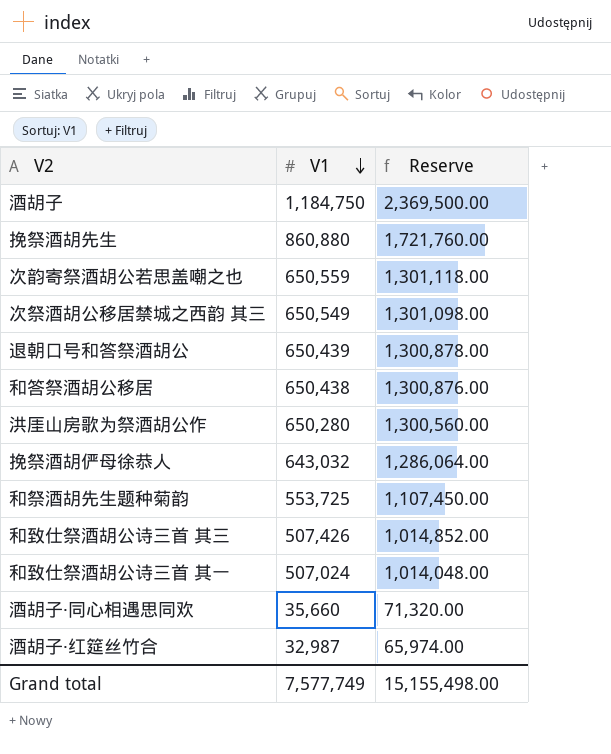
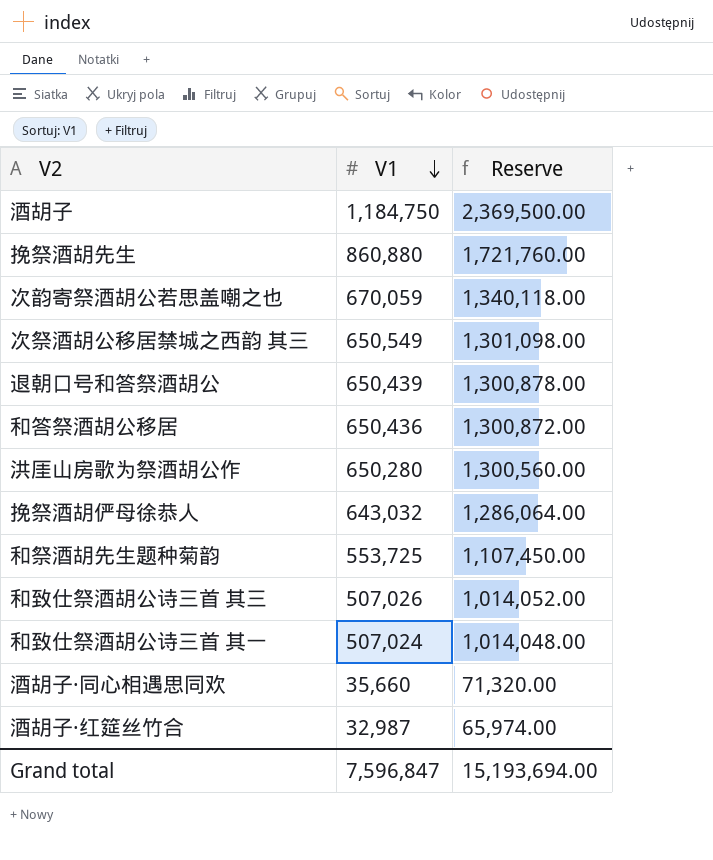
次韵寄祭酒胡公若思盖嘲之也 | V1: 650,559 -> 670,059
次韵寄祭酒胡公若思盖嘲之也 | Reserve: 1,301,118.00 -> 1,340,118.00
和答祭酒胡公移居 | V1: 650,438 -> 650,436
和答祭酒胡公移居 | Reserve: 1,300,876.00 -> 1,300,872.00
和致仕祭酒胡公诗三首 其三 | V1: 507,426 -> 507,026
和致仕祭酒胡公诗三首 其三 | Reserve: 1,014,852.00 -> 1,014,052.00
Grand total | V1: 7,577,749 -> 7,596,847
Grand total | Reserve: 15,155,498.00 -> 15,193,694.00

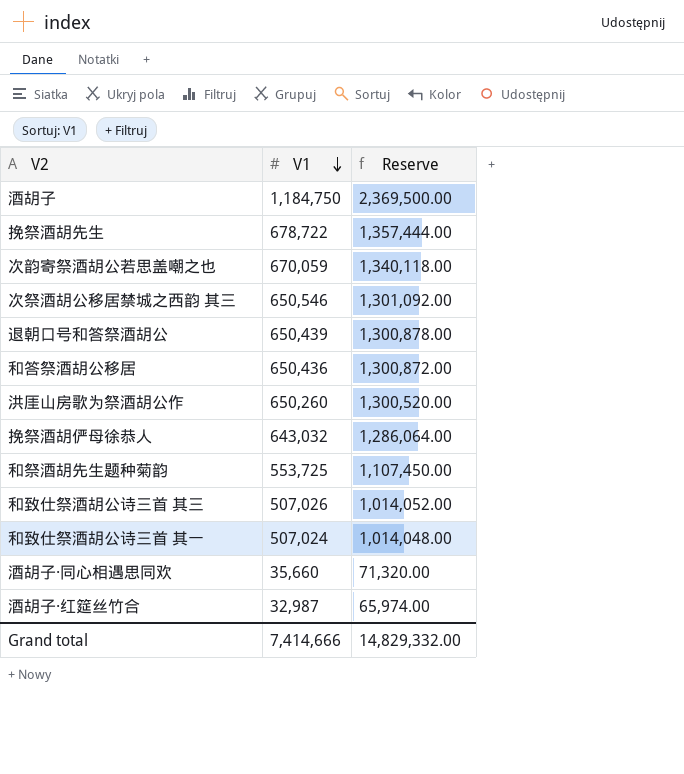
挽祭酒胡先生 | V1: 860,880 -> 678,722
挽祭酒胡先生 | Reserve: 1,721,760.00 -> 1,357,444.00
次祭酒胡公移居禁城之西韵 其三 | V1: 650,549 -> 650,546
次祭酒胡公移居禁城之西韵 其三 | Reserve: 1,301,098.00 -> 1,301,092.00
洪厓山房歌为祭酒胡公作 | V1: 650,280 -> 650,260
洪厓山房歌为祭酒胡公作 | Reserve: 1,300,560.00 -> 1,300,520.00
Grand total | V1: 7,596,847 -> 7,414,666
Grand total | Reserve: 15,193,694.00 -> 14,829,332.00

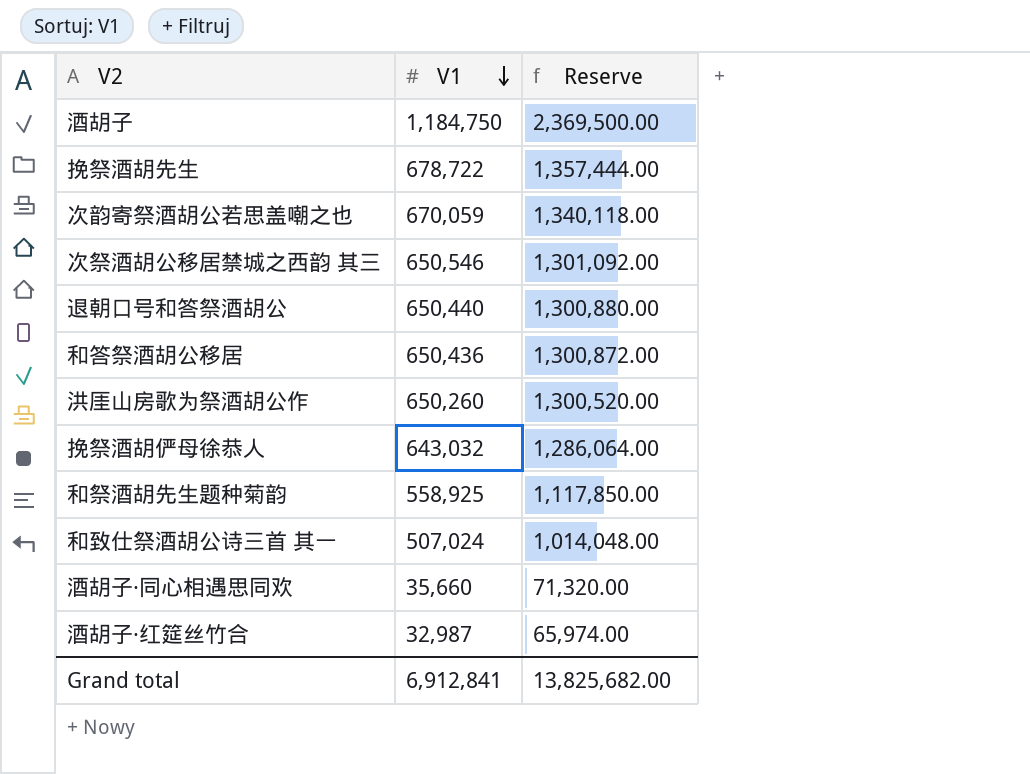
row 和致仕祭酒胡公诗三首 其三: 507,026 | 1,014,052.00 -> none
退朝口号和答祭酒胡公 | V1: 650,439 -> 650,440
退朝口号和答祭酒胡公 | Reserve: 1,300,878.00 -> 1,300,880.00
和祭酒胡先生题种菊韵 | V1: 553,725 -> 558,925
和祭酒胡先生题种菊韵 | Reserve: 1,107,450.00 -> 1,117,850.00
Grand total | V1: 7,414,666 -> 6,912,841
Grand total | Reserve: 14,829,332.00 -> 13,825,682.00

